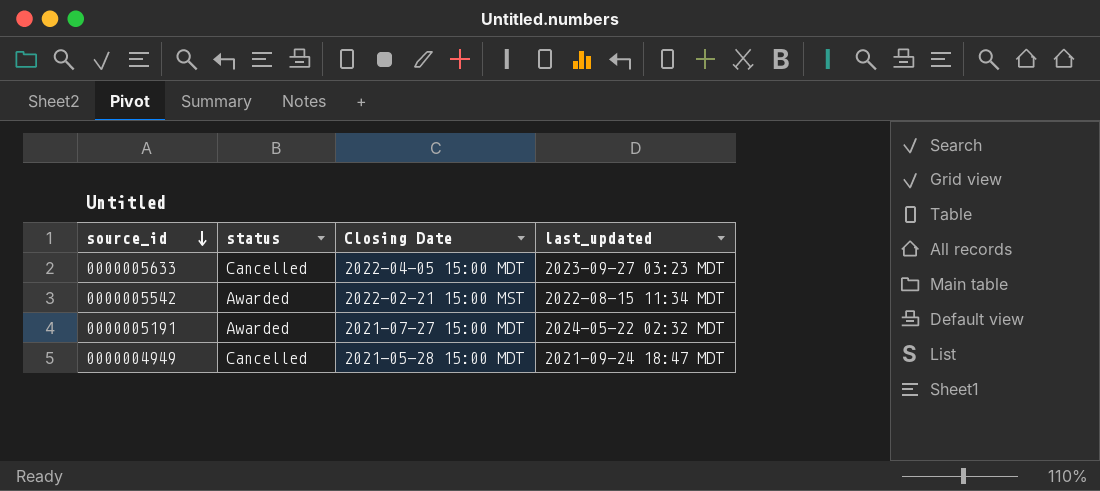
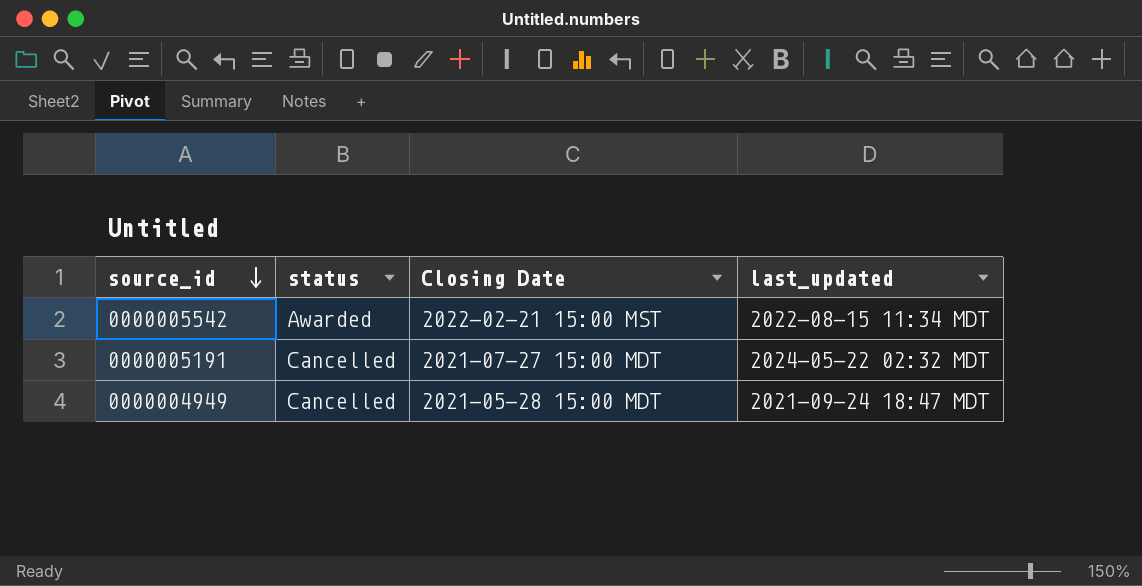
row 0000005633: Cancelled | 2022-04-05 15:00 MDT | 2023-09-27 03:23 MDT -> none
0000005191 | status: Awarded -> Cancelled

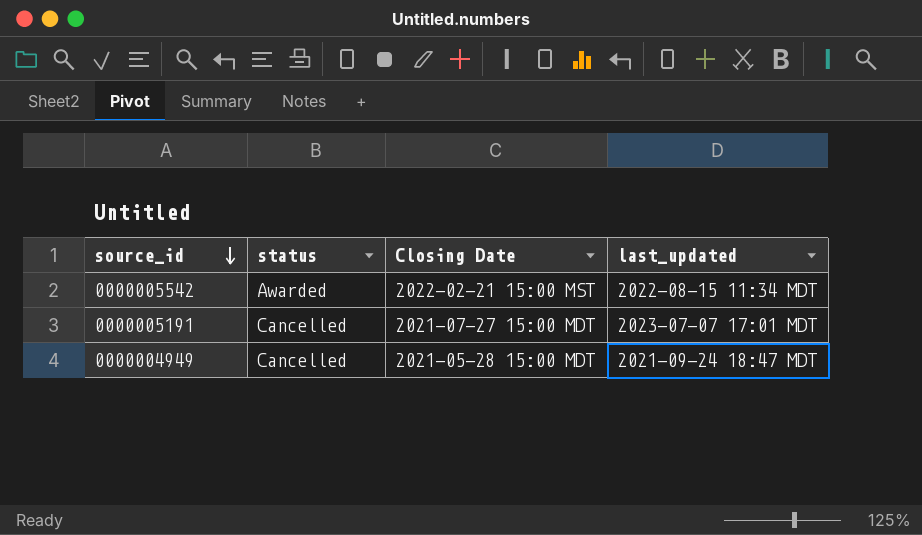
0000005191 | last_updated: 2024-05-22 02:32 MDT -> 2023-07-07 17:01 MDT

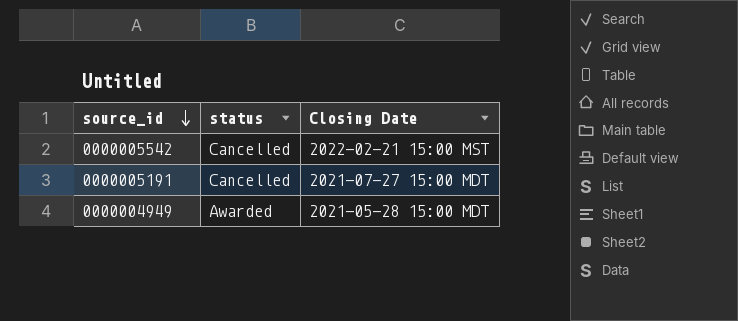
column last_updated | position: 4 -> none
0000005542 | status: Awarded -> Cancelled
0000004949 | status: Cancelled -> Awarded

